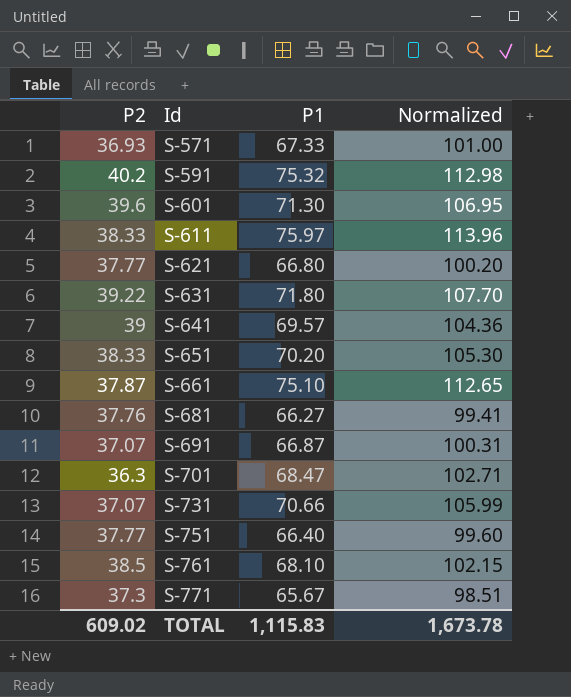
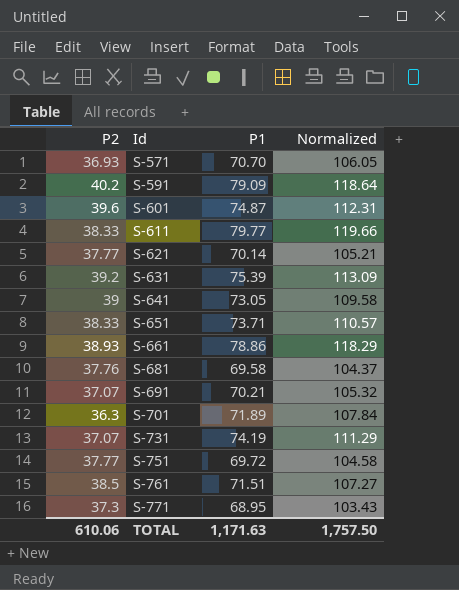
S-571 | P1: 67.33 -> 70.70
S-571 | Normalized: 101.00 -> 106.05
S-591 | P1: 75.32 -> 79.09
S-591 | Normalized: 112.98 -> 118.64
S-601 | P1: 71.30 -> 74.87
S-601 | Normalized: 106.95 -> 112.31
S-611 | P1: 75.97 -> 79.77
S-611 | Normalized: 113.96 -> 119.66
S-621 | P1: 66.80 -> 70.14
S-621 | Normalized: 100.20 -> 105.21
S-631 | P2: 39.22 -> 39.2
S-631 | P1: 71.80 -> 75.39
S-631 | Normalized: 107.70 -> 113.09
S-641 | P1: 69.57 -> 73.05
S-641 | Normalized: 104.36 -> 109.58
S-651 | P1: 70.20 -> 73.71
S-651 | Normalized: 105.30 -> 110.57
S-661 | P2: 37.87 -> 38.93
S-661 | P1: 75.10 -> 78.86
S-661 | Normalized: 112.65 -> 118.29
S-681 | P1: 66.27 -> 69.58
S-681 | Normalized: 99.41 -> 104.37
S-691 | P1: 66.87 -> 70.21
S-691 | Normalized: 100.31 -> 105.32
S-701 | P1: 68.47 -> 71.89
S-701 | Normalized: 102.71 -> 107.84
S-731 | P1: 70.66 -> 74.19
S-731 | Normalized: 105.99 -> 111.29
S-751 | P1: 66.40 -> 69.72
S-751 | Normalized: 99.60 -> 104.58
S-761 | P1: 68.10 -> 71.51
S-761 | Normalized: 102.15 -> 107.27
S-771 | P1: 65.67 -> 68.95
S-771 | Normalized: 98.51 -> 103.43
TOTAL | P2: 609.02 -> 610.06
TOTAL | P1: 1,115.83 -> 1,171.63
TOTAL | Normalized: 1,673.78 -> 1,757.50

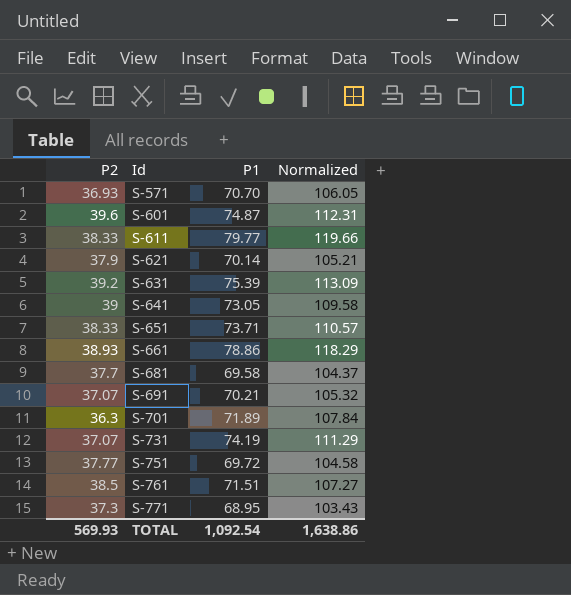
row S-591: 40.2 | 79.09 | 118.64 -> none
S-621 | P2: 37.77 -> 37.9
S-681 | P2: 37.76 -> 37.7
TOTAL | P2: 610.06 -> 569.93
TOTAL | P1: 1,171.63 -> 1,092.54
TOTAL | Normalized: 1,757.50 -> 1,638.86

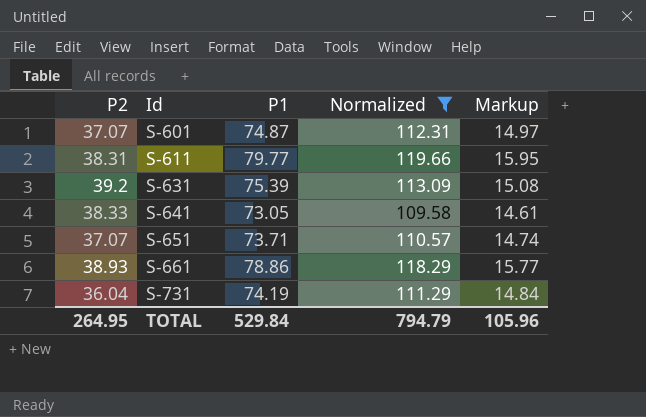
filter: none -> Normalized >= 109.58
column Markup | formula: none -> [P1] * 0.2
S-601 | P2: 39.6 -> 37.07
S-611 | P2: 38.33 -> 38.31
S-641 | P2: 39 -> 38.33
S-651 | P2: 38.33 -> 37.07
S-731 | P2: 37.07 -> 36.04
TOTAL | P2: 569.93 -> 264.95
TOTAL | P1: 1,092.54 -> 529.84
TOTAL | Normalized: 1,638.86 -> 794.79

